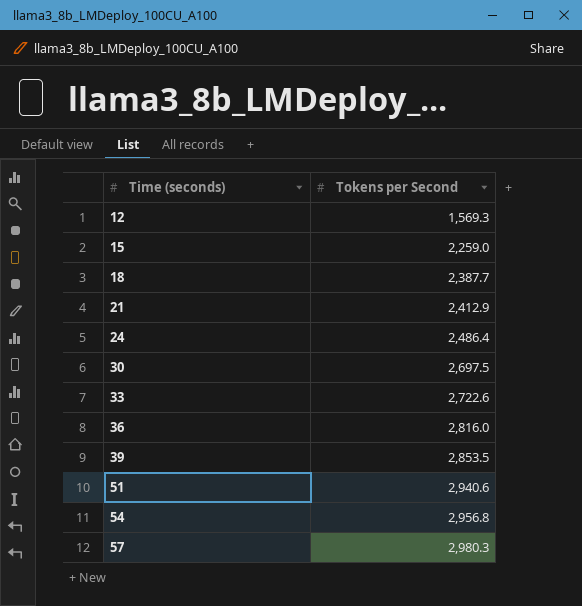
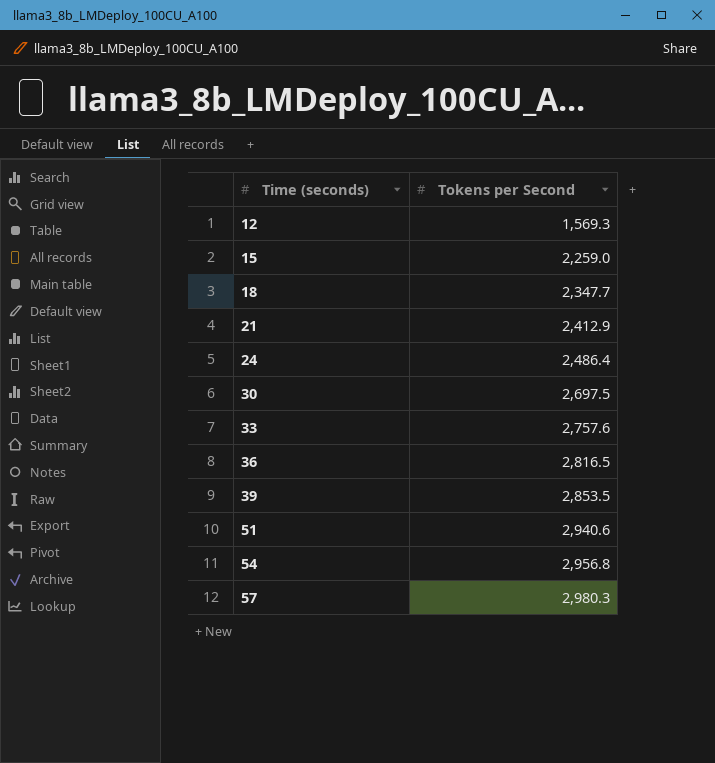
18 | Tokens per Second: 2,387.7 -> 2,347.7
33 | Tokens per Second: 2,722.6 -> 2,757.6
36 | Tokens per Second: 2,816.0 -> 2,816.5

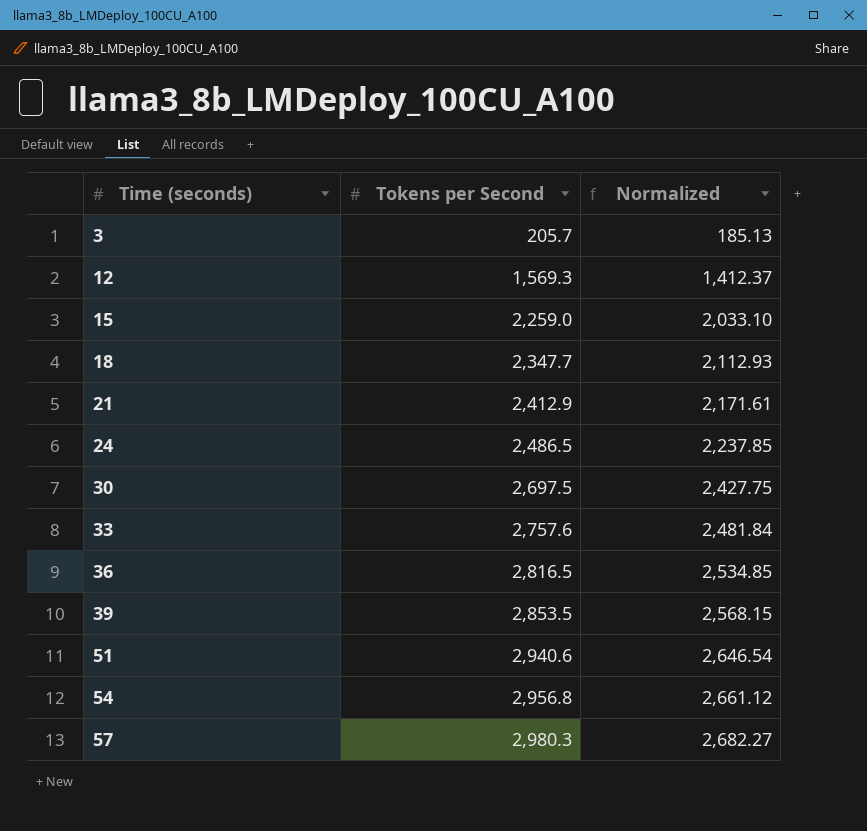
column Normalized | formula: none -> [Tokens per Second] * 0.9
row 3: none -> 205.7 | 185.13
24 | Tokens per Second: 2,486.4 -> 2,486.5

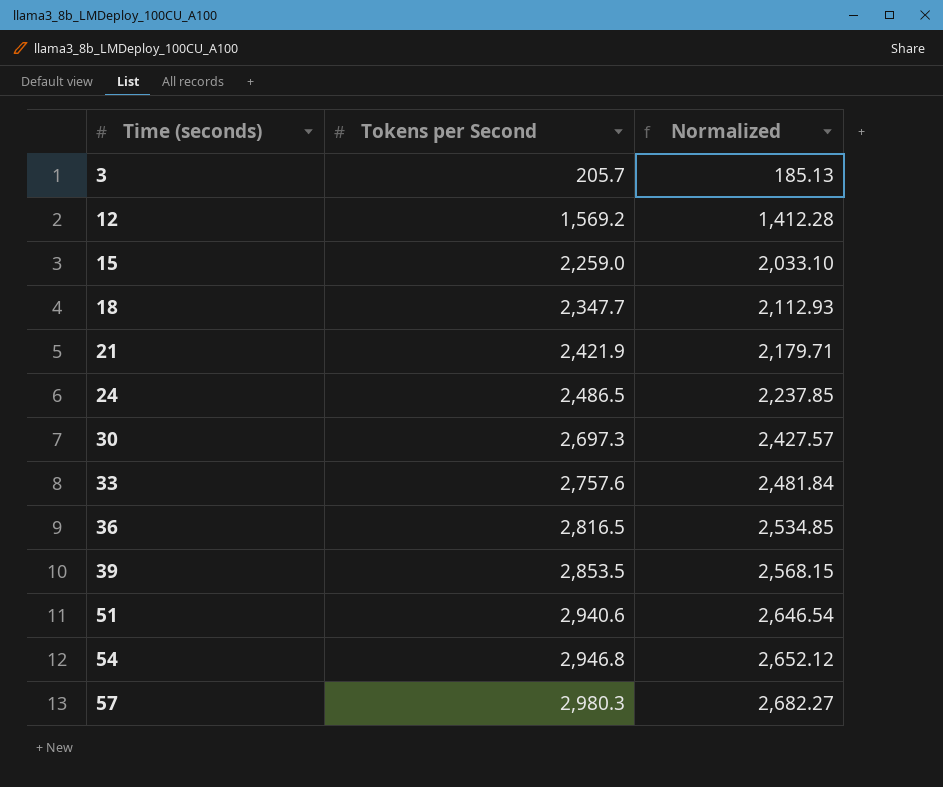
12 | Tokens per Second: 1,569.3 -> 1,569.2
12 | Normalized: 1,412.37 -> 1,412.28
21 | Tokens per Second: 2,412.9 -> 2,421.9
21 | Normalized: 2,171.61 -> 2,179.71
30 | Tokens per Second: 2,697.5 -> 2,697.3
30 | Normalized: 2,427.75 -> 2,427.57
54 | Tokens per Second: 2,956.8 -> 2,946.8
54 | Normalized: 2,661.12 -> 2,652.12

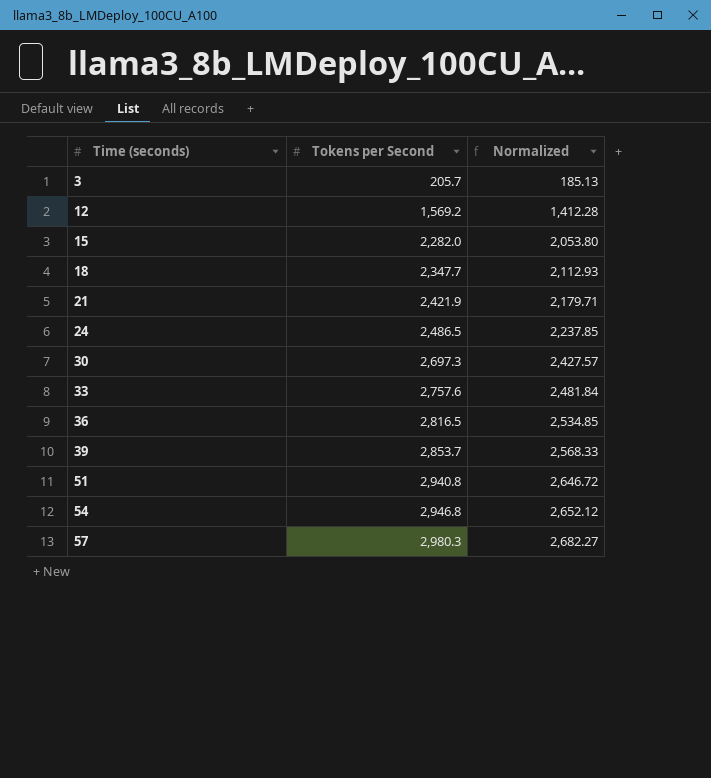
15 | Tokens per Second: 2,259.0 -> 2,282.0
15 | Normalized: 2,033.10 -> 2,053.80
39 | Tokens per Second: 2,853.5 -> 2,853.7
39 | Normalized: 2,568.15 -> 2,568.33
51 | Tokens per Second: 2,940.6 -> 2,940.8
51 | Normalized: 2,646.54 -> 2,646.72

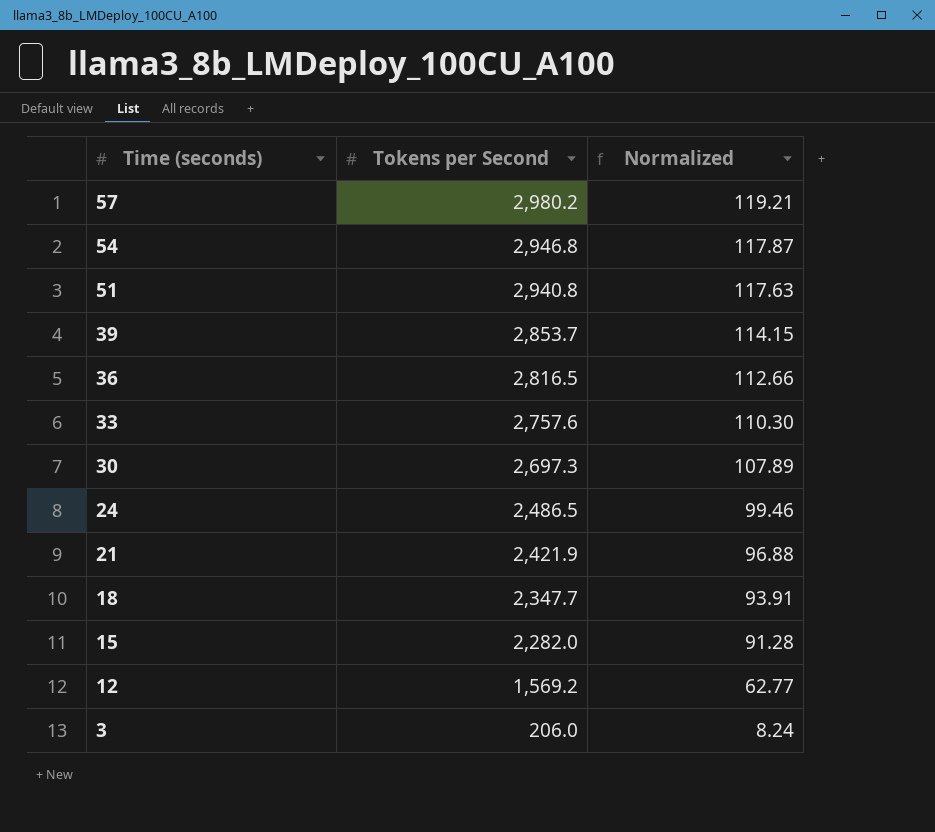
row order: Time (seconds) ascending -> Time (seconds) descending
column Normalized | formula: [Tokens per Second] * 0.9 -> [Tokens per Second] * 0.04
57 | Tokens per Second: 2,980.3 -> 2,980.2
3 | Tokens per Second: 205.7 -> 206.0

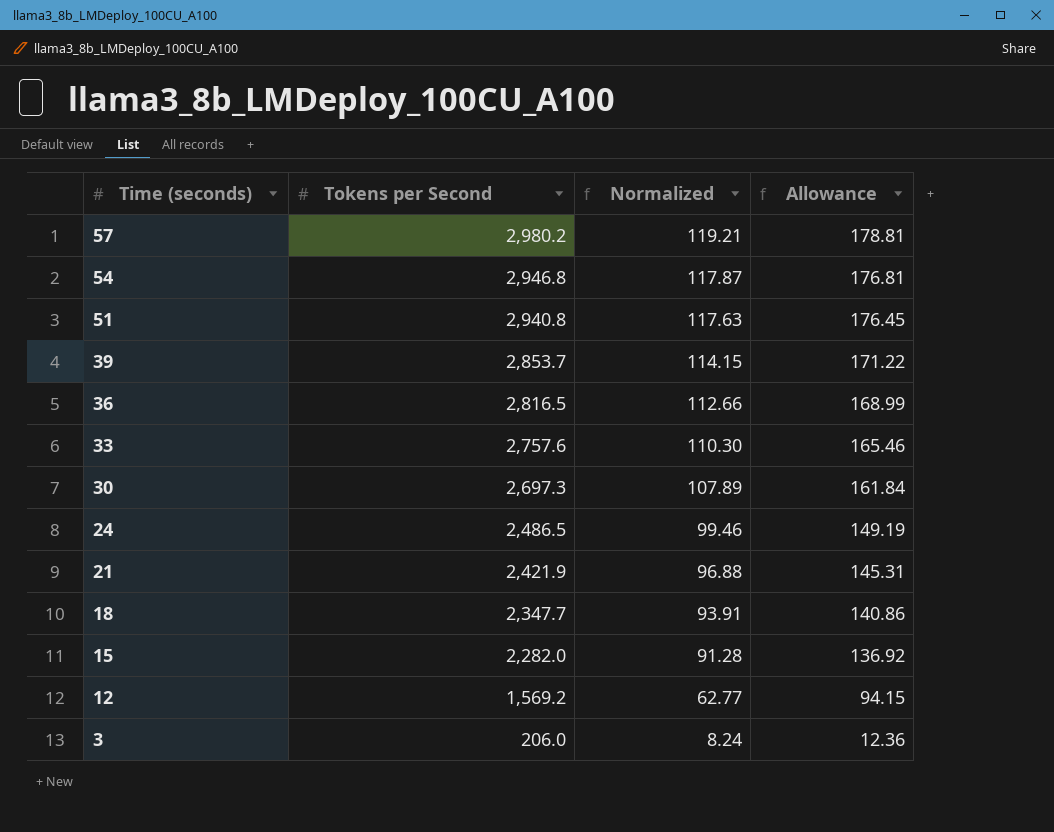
column Allowance | formula: none -> [Tokens per Second] * 0.06

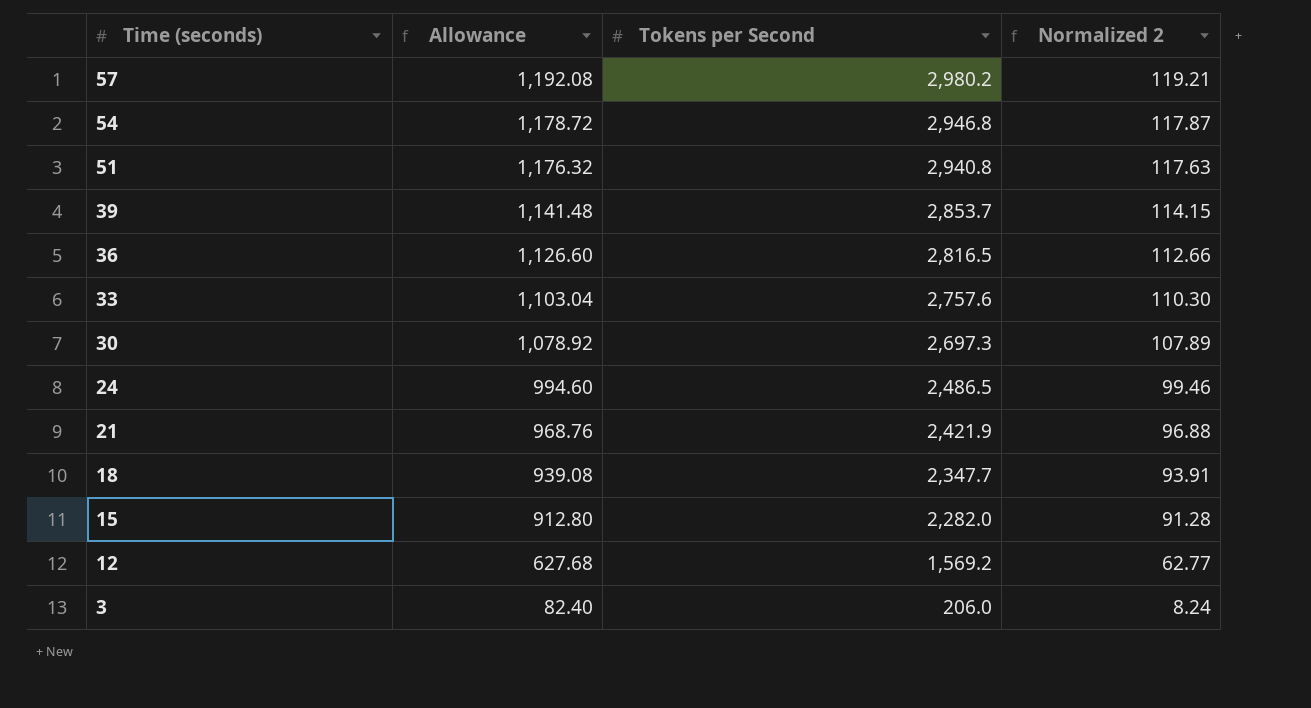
column Allowance | formula: [Tokens per Second] * 0.06 -> [Tokens per Second] * 0.4
column Allowance | position: 4 -> 2
column name: Normalized -> Normalized 2

